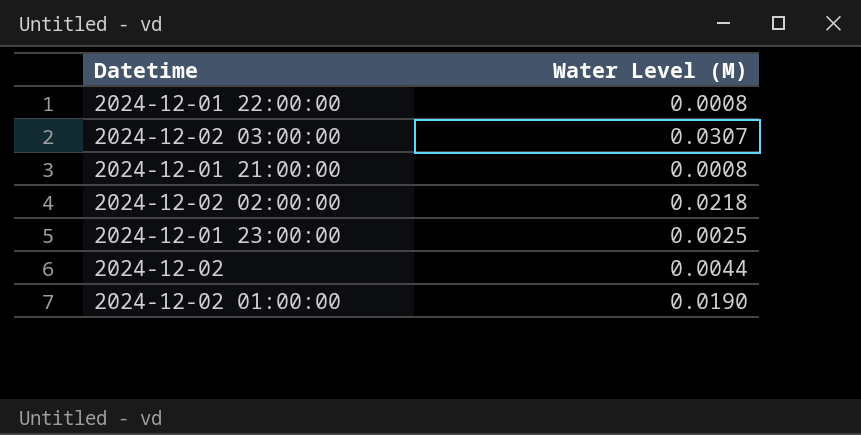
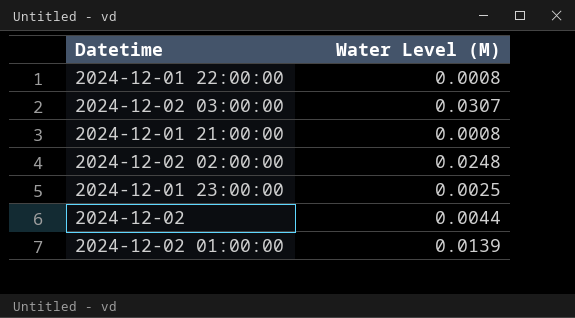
2024-12-02 02:00:00 | Water Level (M): 0.0218 -> 0.0248
2024-12-02 01:00:00 | Water Level (M): 0.0190 -> 0.0139

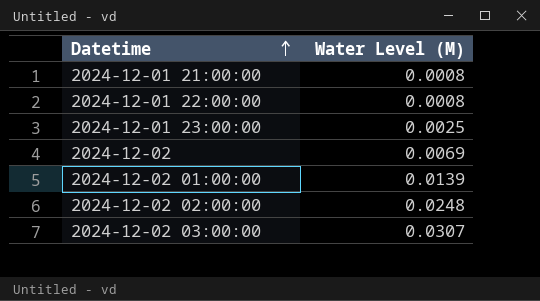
row order: none -> Datetime ascending
2024-12-02 | Water Level (M): 0.0044 -> 0.0069

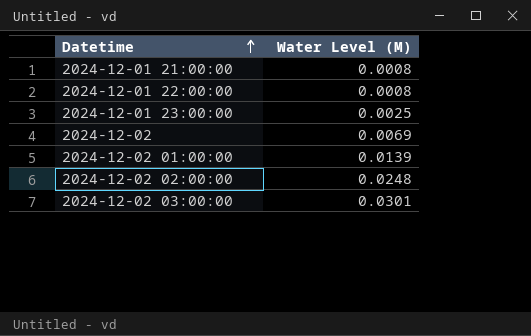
2024-12-02 03:00:00 | Water Level (M): 0.0307 -> 0.0301

